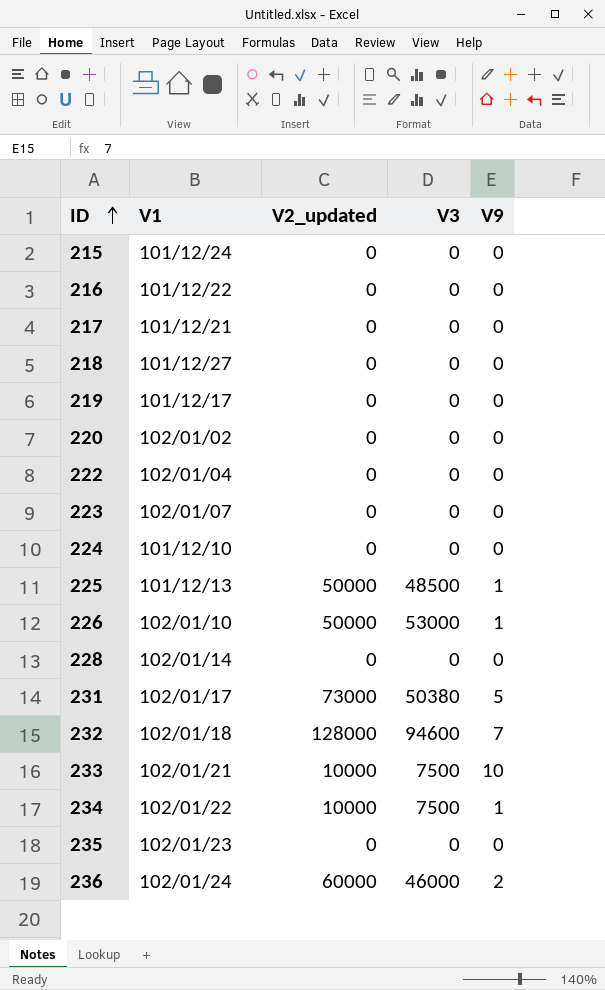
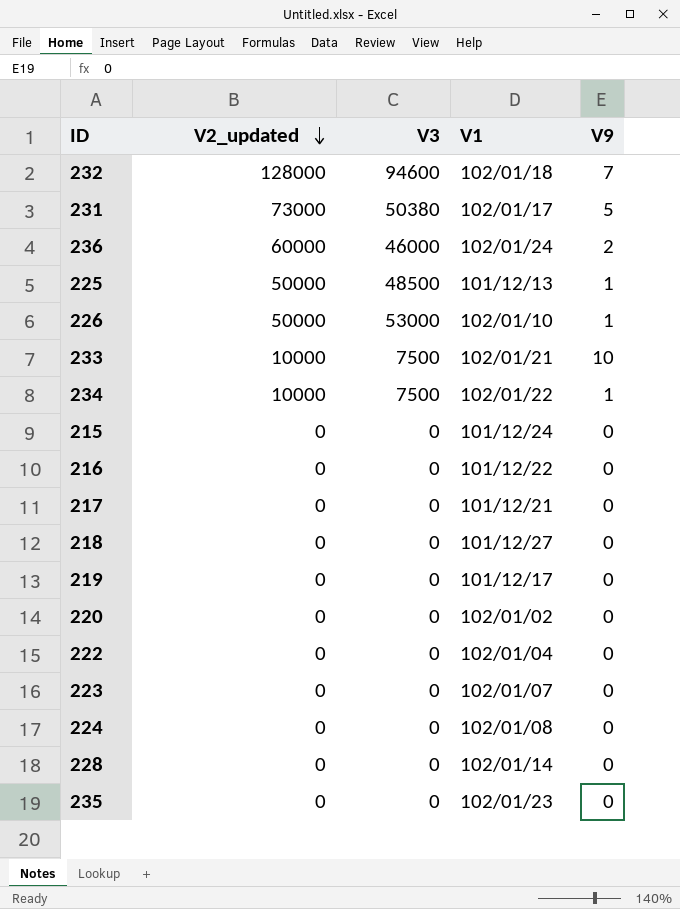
row order: ID ascending -> V2_updated descending
column V1 | position: 2 -> 4
224 | V1: 101/12/10 -> 102/01/08

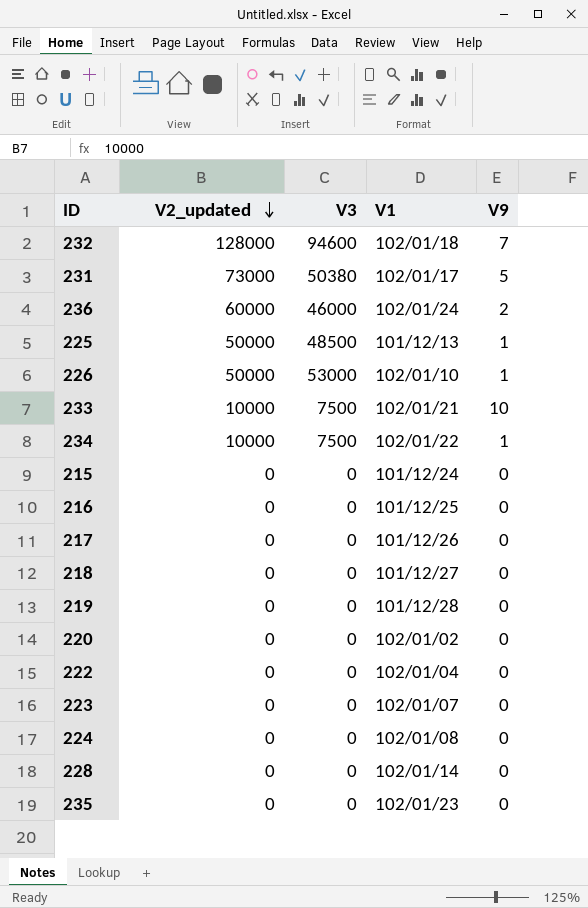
216 | V1: 101/12/22 -> 101/12/25
217 | V1: 101/12/21 -> 101/12/26
219 | V1: 101/12/17 -> 101/12/28

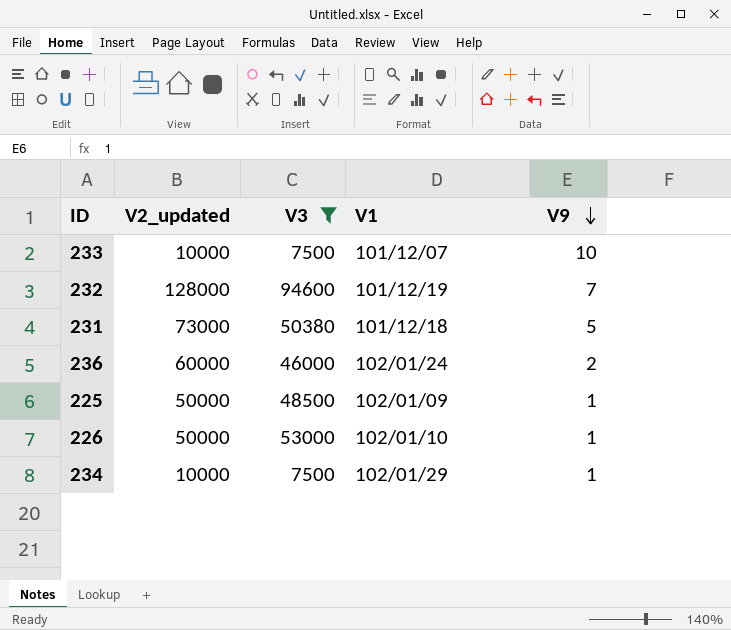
filter: none -> V3 != 0
row order: V2_updated descending -> V9 descending
233 | V1: 102/01/21 -> 101/12/07
232 | V1: 102/01/18 -> 101/12/19
231 | V1: 102/01/17 -> 101/12/18
225 | V1: 101/12/13 -> 102/01/09
234 | V1: 102/01/22 -> 102/01/29

